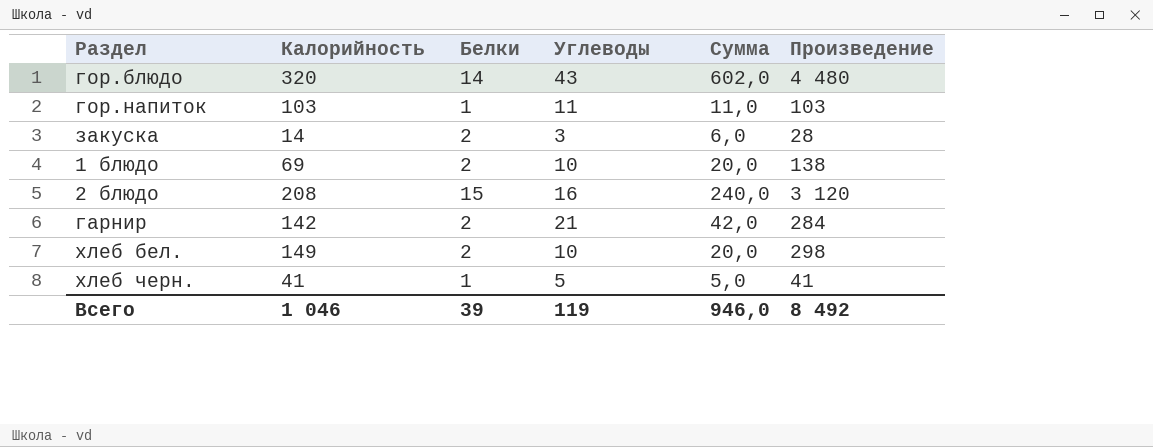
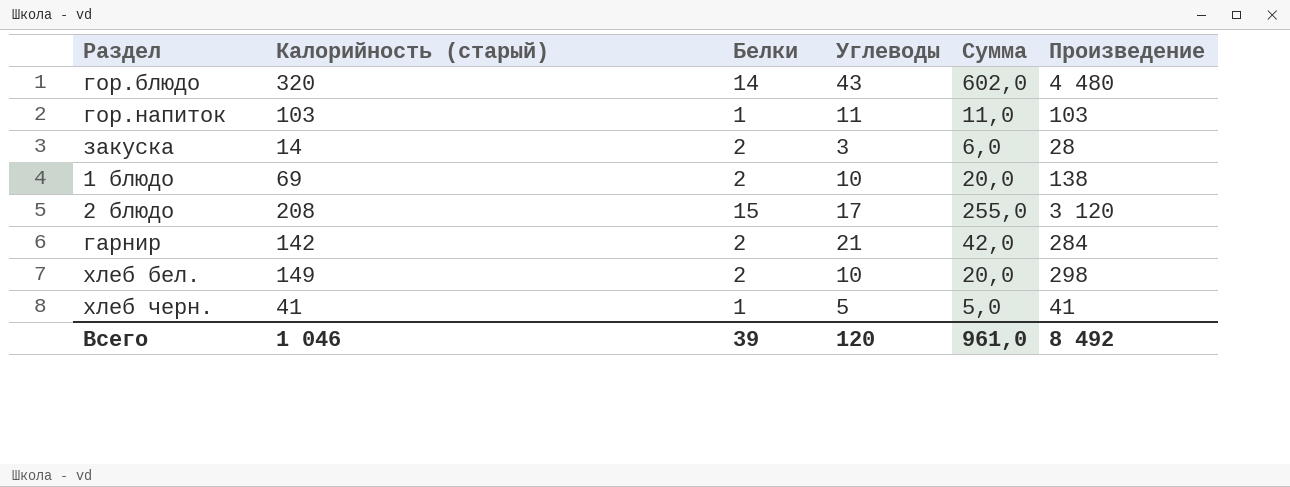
column name: Калорийность -> Калорийность (старый)
2 блюдо | Углеводы: 16 -> 17
2 блюдо | Сумма: 240,0 -> 255,0
Всего | Углеводы: 119 -> 120
Всего | Сумма: 946,0 -> 961,0

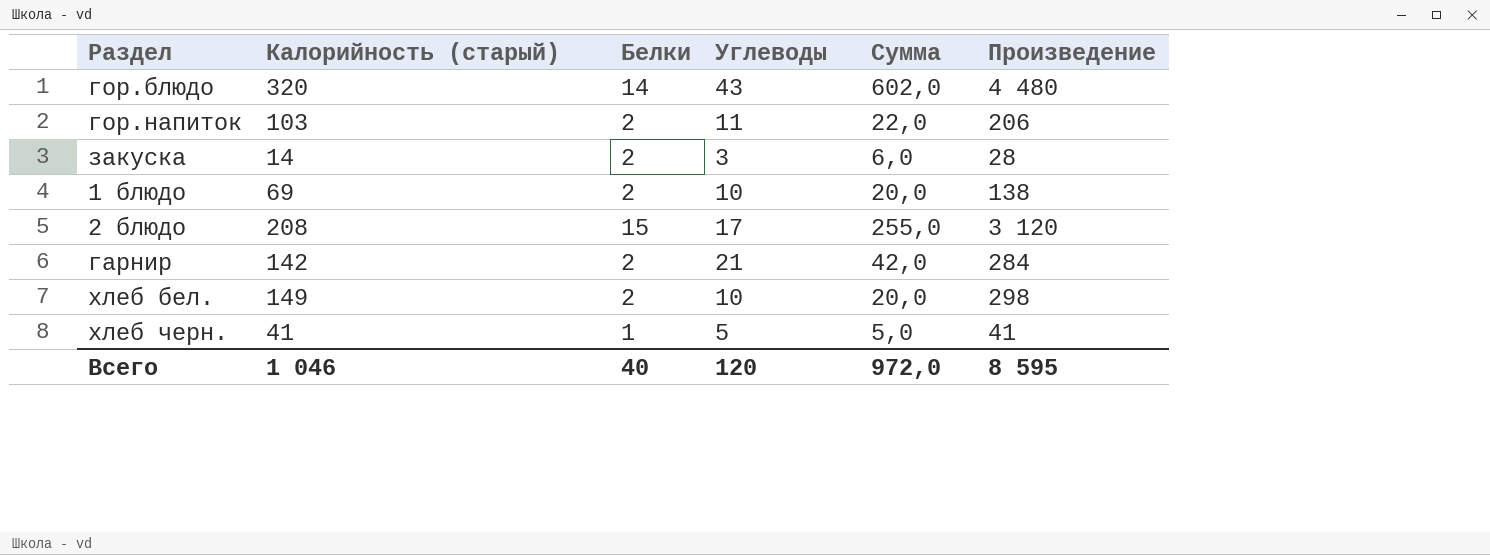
гор.напиток | Белки: 1 -> 2
гор.напиток | Сумма: 11,0 -> 22,0
гор.напиток | Произведение: 103 -> 206
Всего | Белки: 39 -> 40
Всего | Сумма: 961,0 -> 972,0
Всего | Произведение: 8 492 -> 8 595

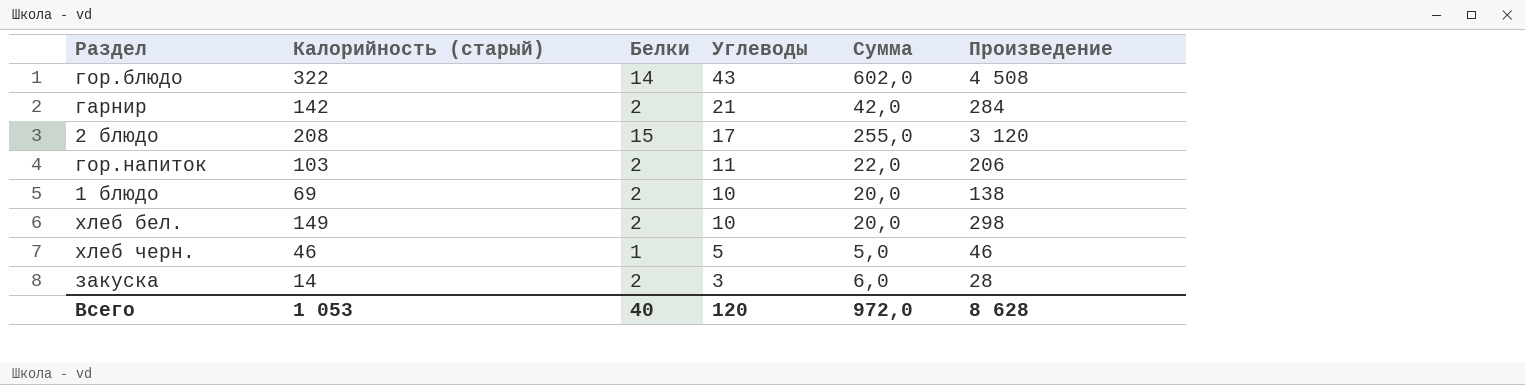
row order: none -> Углеводы descending
гор.блюдо | Калорийность (старый): 320 -> 322
гор.блюдо | Произведение: 4 480 -> 4 508
хлеб черн. | Калорийность (старый): 41 -> 46
хлеб черн. | Произведение: 41 -> 46
Всего | Калорийность (старый): 1 046 -> 1 053
Всего | Произведение: 8 595 -> 8 628

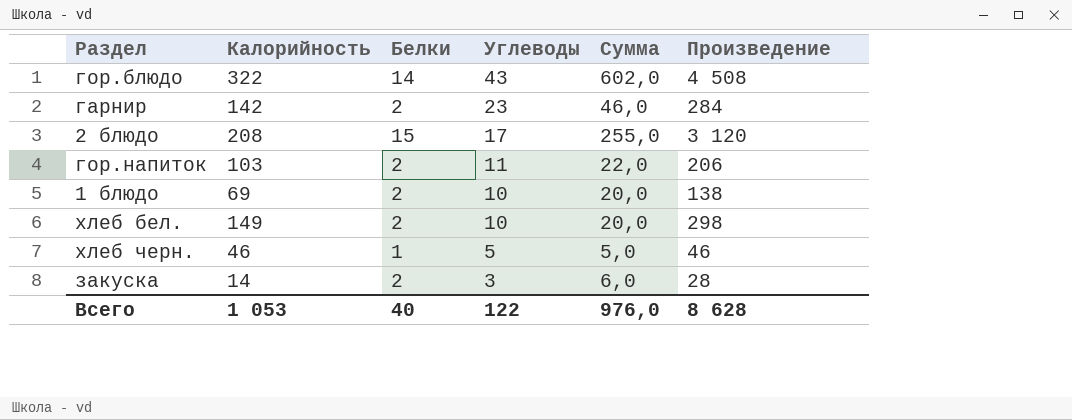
column name: Калорийность (старый) -> Калорийность
гарнир | Углеводы: 21 -> 23
гарнир | Сумма: 42,0 -> 46,0
Всего | Углеводы: 120 -> 122
Всего | Сумма: 972,0 -> 976,0

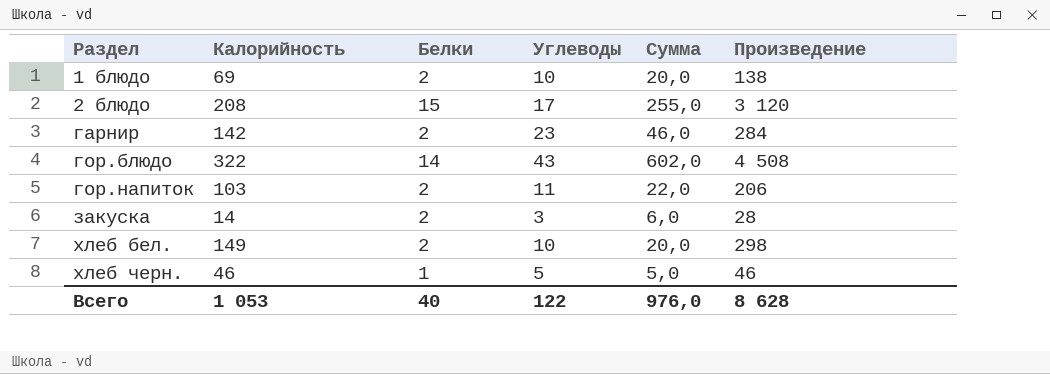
row order: Углеводы descending -> Раздел ascending

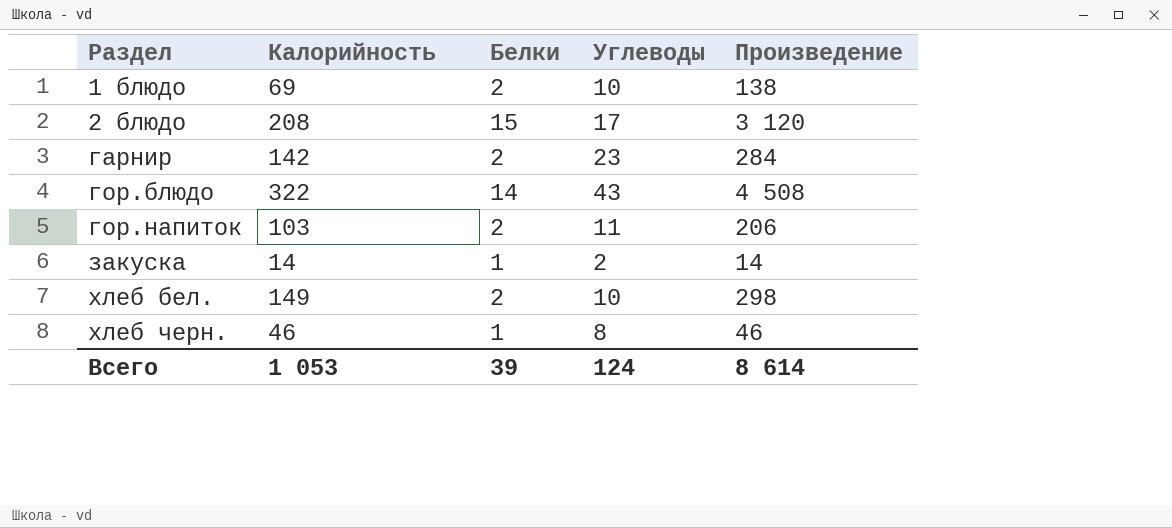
column Сумма | formula: [Белки] * [Углеводы] -> none
закуска | Белки: 2 -> 1
закуска | Углеводы: 3 -> 2
закуска | Произведение: 28 -> 14
хлеб черн. | Углеводы: 5 -> 8
Всего | Белки: 40 -> 39
Всего | Углеводы: 122 -> 124
Всего | Произведение: 8 628 -> 8 614

